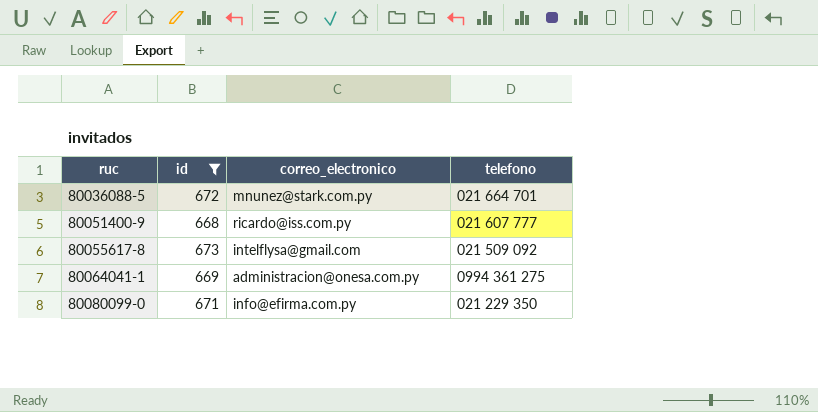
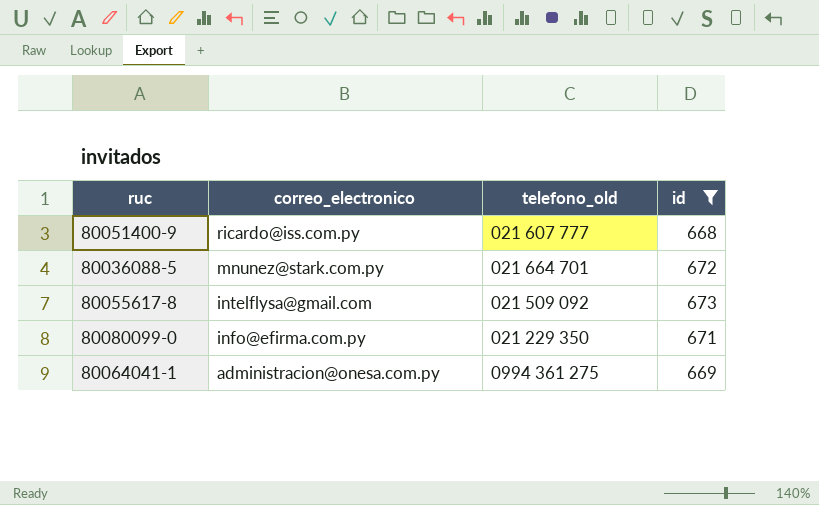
row order: ruc ascending -> correo_electronico descending
column name: telefono -> telefono_old
column id | position: 2 -> 4

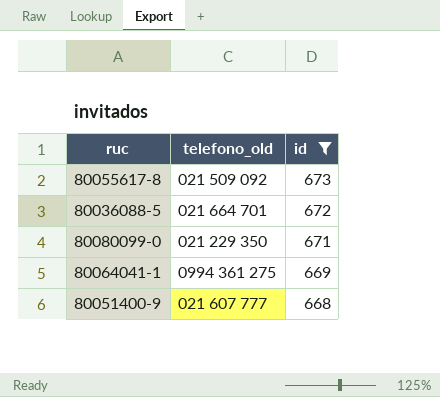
row order: correo_electronico descending -> id descending
column correo_electronico | position: 2 -> none

